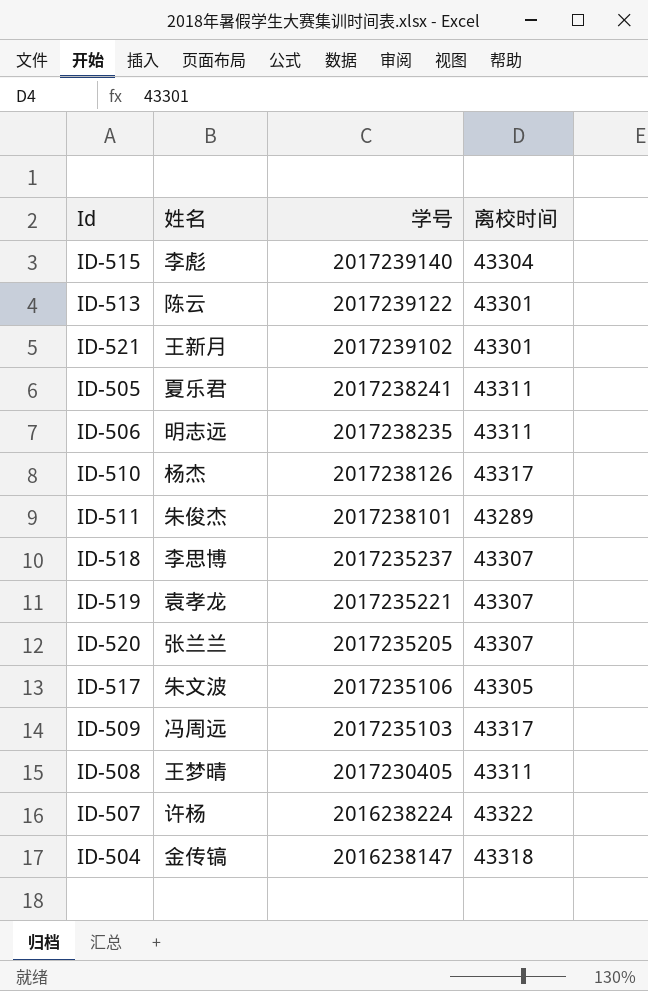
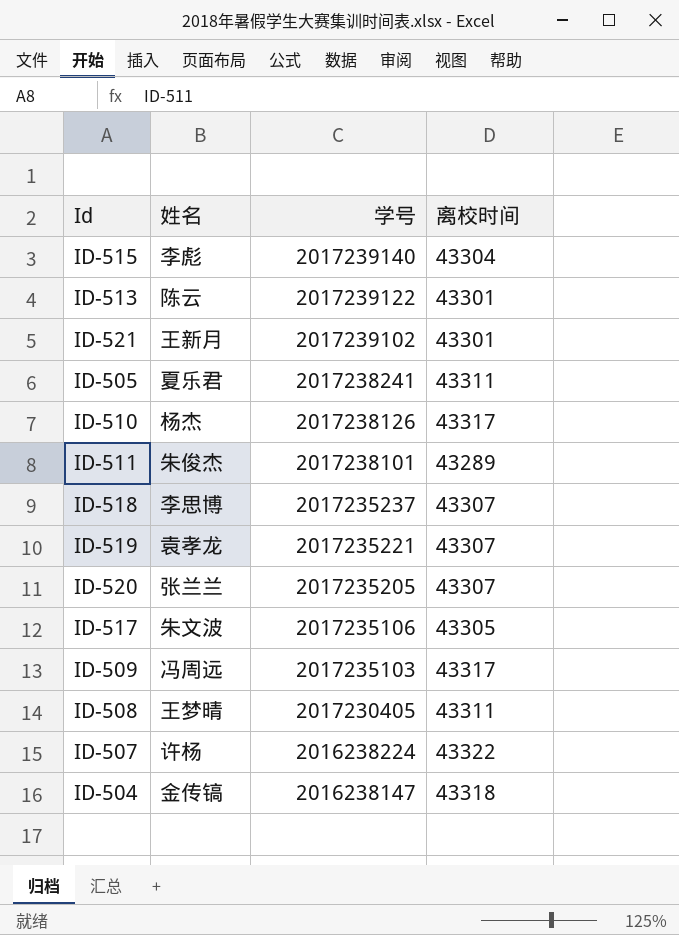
row ID-506: 明志远 | 2017238235 | 43311 -> none

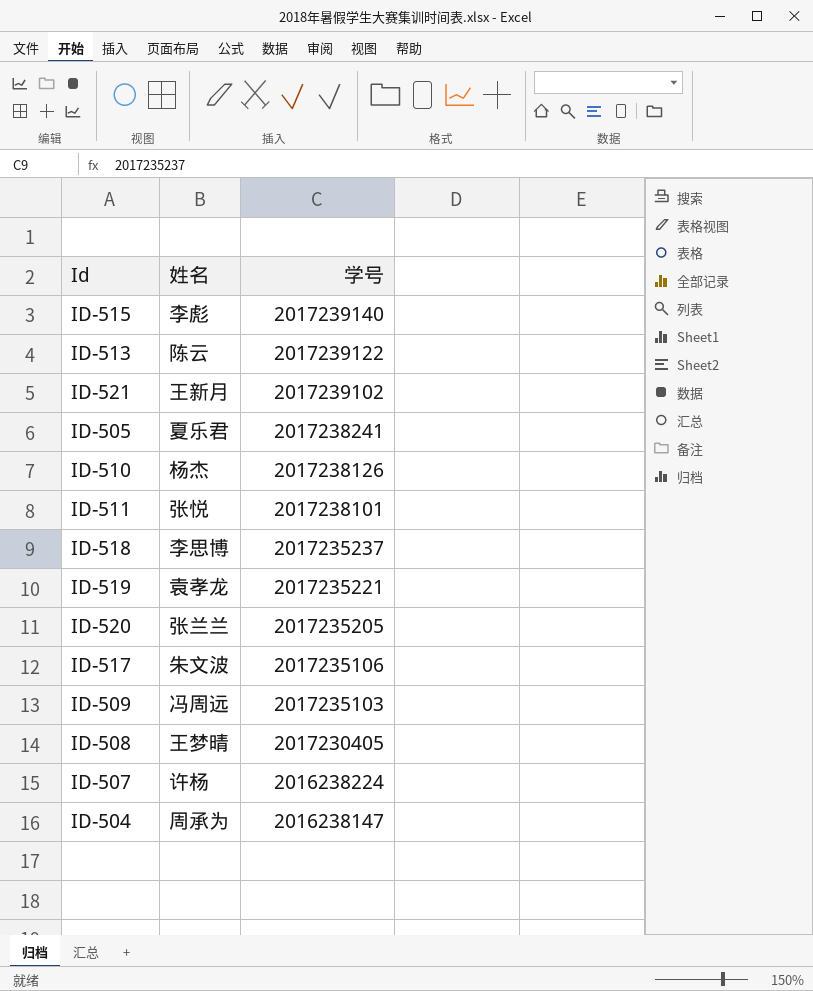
column 离校时间 | position: 4 -> none
ID-511 | 姓名: 朱俊杰 -> 张悦
ID-504 | 姓名: 金传镐 -> 周承为

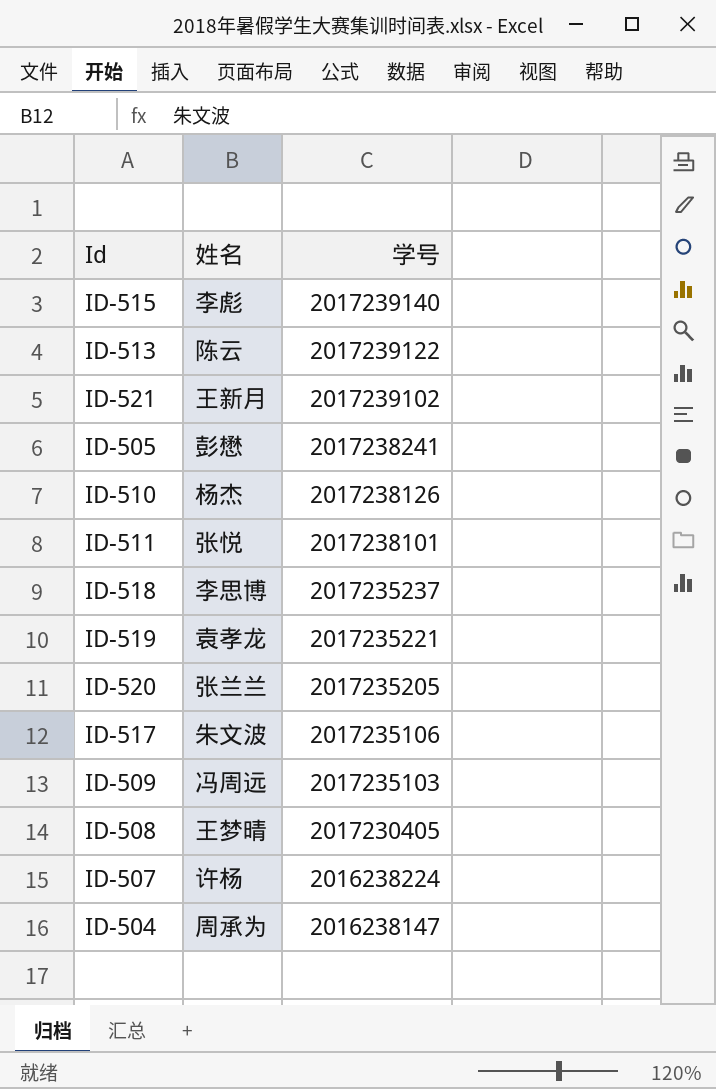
ID-505 | 姓名: 夏乐君 -> 彭懋

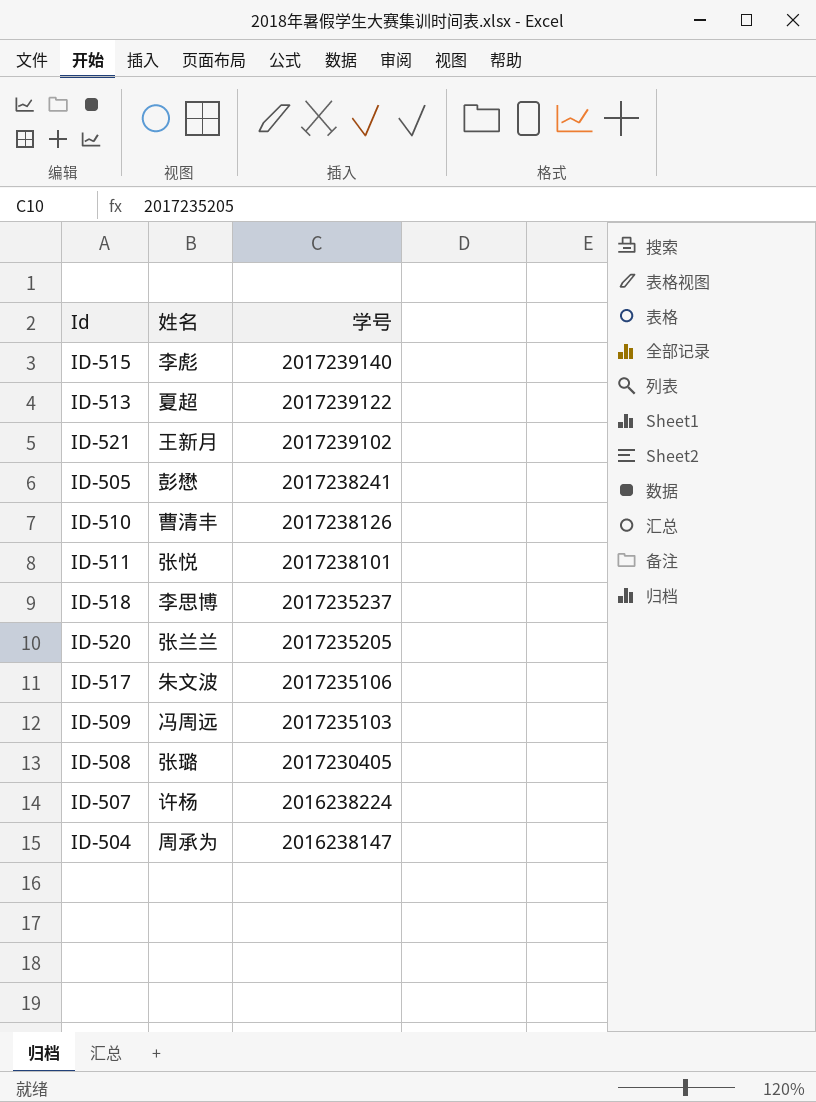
row ID-519: 袁孝龙 | 2017235221 -> none
ID-513 | 姓名: 陈云 -> 夏超
ID-510 | 姓名: 杨杰 -> 曹清丰
ID-508 | 姓名: 王梦晴 -> 张璐

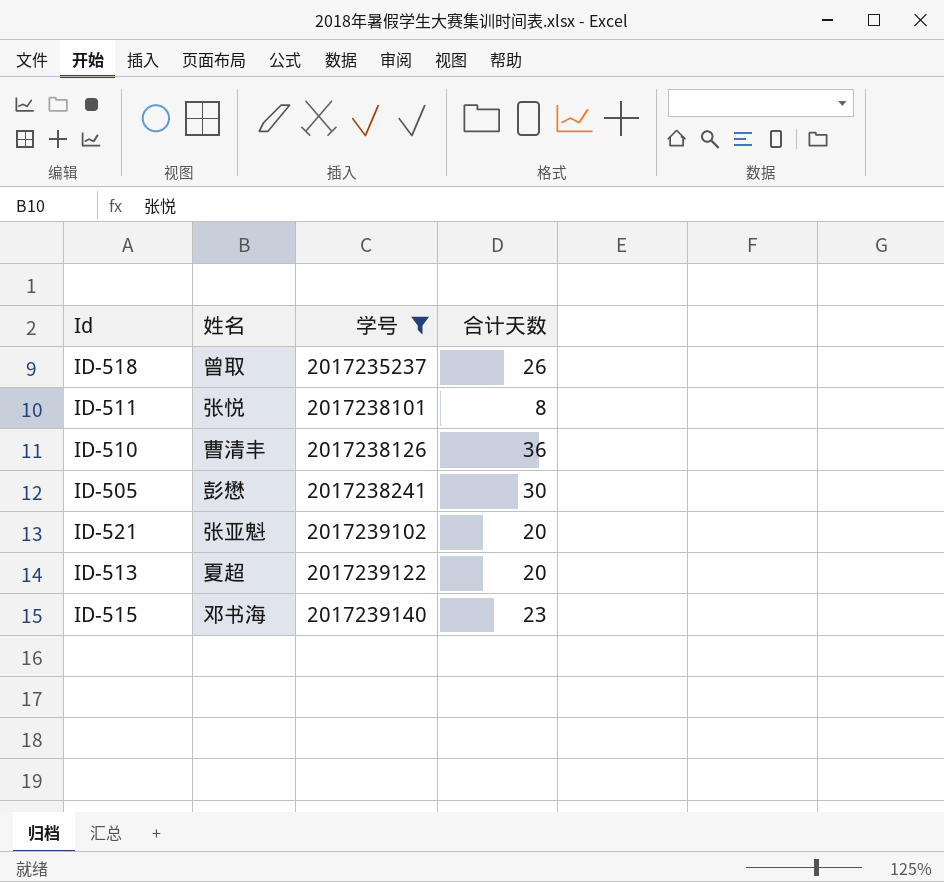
filter: none -> 学号 >= 2017235237
row order: 学号 descending -> 学号 ascending
column 合计天数 | position: none -> 4
ID-518 | 姓名: 李思博 -> 曾取
ID-521 | 姓名: 王新月 -> 张亚魁
ID-515 | 姓名: 李彪 -> 邓书海

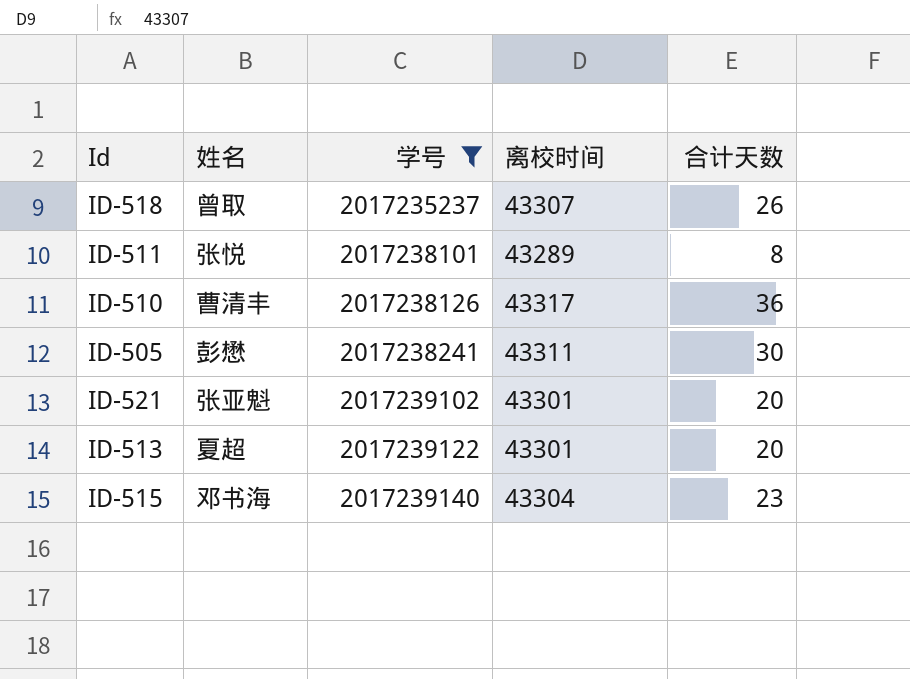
column 离校时间 | position: none -> 4

